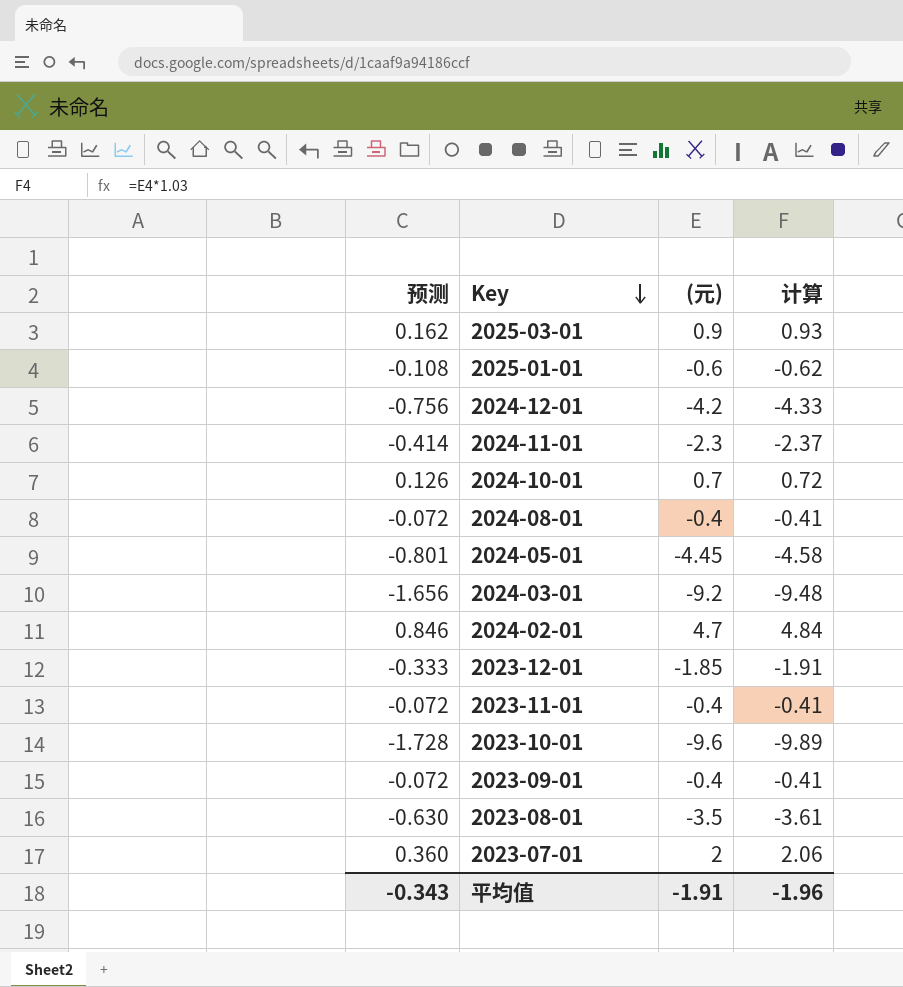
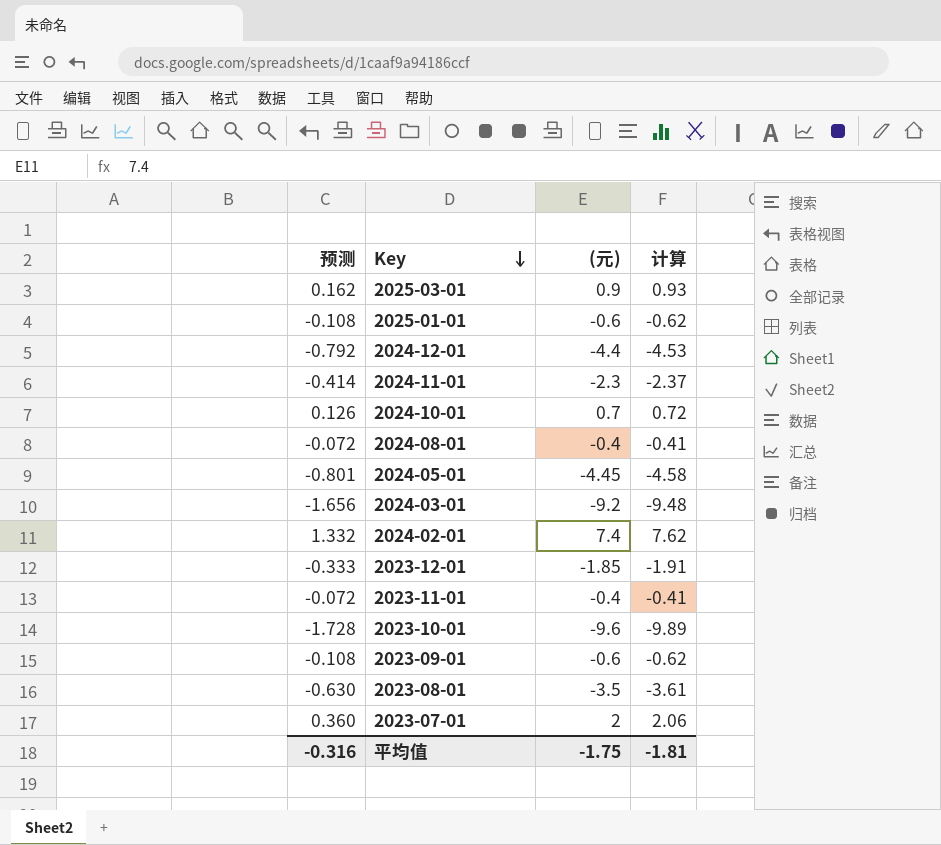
2024-12-01 | 预测: -0.756 -> -0.792
2024-12-01 | (元): -4.2 -> -4.4
2024-12-01 | 计算: -4.33 -> -4.53
2024-02-01 | 预测: 0.846 -> 1.332
2024-02-01 | (元): 4.7 -> 7.4
2024-02-01 | 计算: 4.84 -> 7.62
2023-09-01 | 预测: -0.072 -> -0.108
2023-09-01 | (元): -0.4 -> -0.6
2023-09-01 | 计算: -0.41 -> -0.62
平均值 | 预测: -0.343 -> -0.316
平均值 | (元): -1.91 -> -1.75
平均值 | 计算: -1.96 -> -1.81

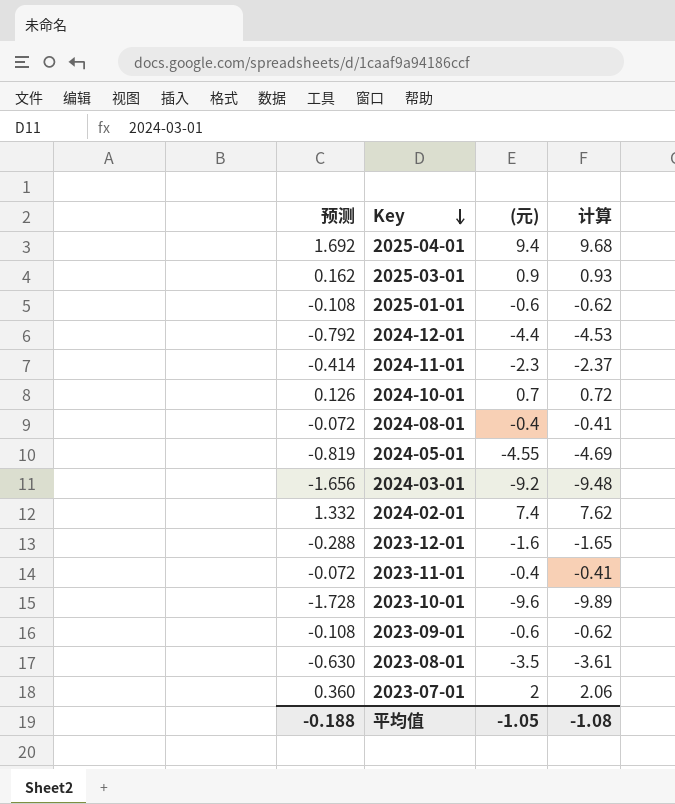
row 2025-04-01: none -> 1.692 | 9.4 | 9.68
2024-05-01 | 预测: -0.801 -> -0.819
2024-05-01 | (元): -4.45 -> -4.55
2024-05-01 | 计算: -4.58 -> -4.69
2023-12-01 | 预测: -0.333 -> -0.288
2023-12-01 | (元): -1.85 -> -1.6
2023-12-01 | 计算: -1.91 -> -1.65
平均值 | 预测: -0.316 -> -0.188
平均值 | (元): -1.75 -> -1.05
平均值 | 计算: -1.81 -> -1.08

